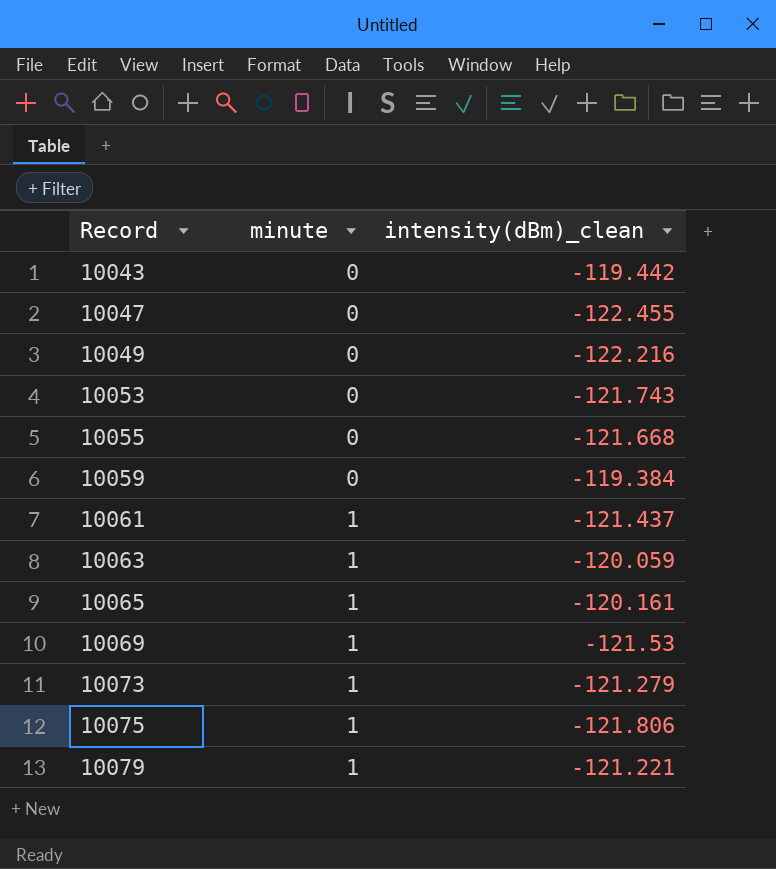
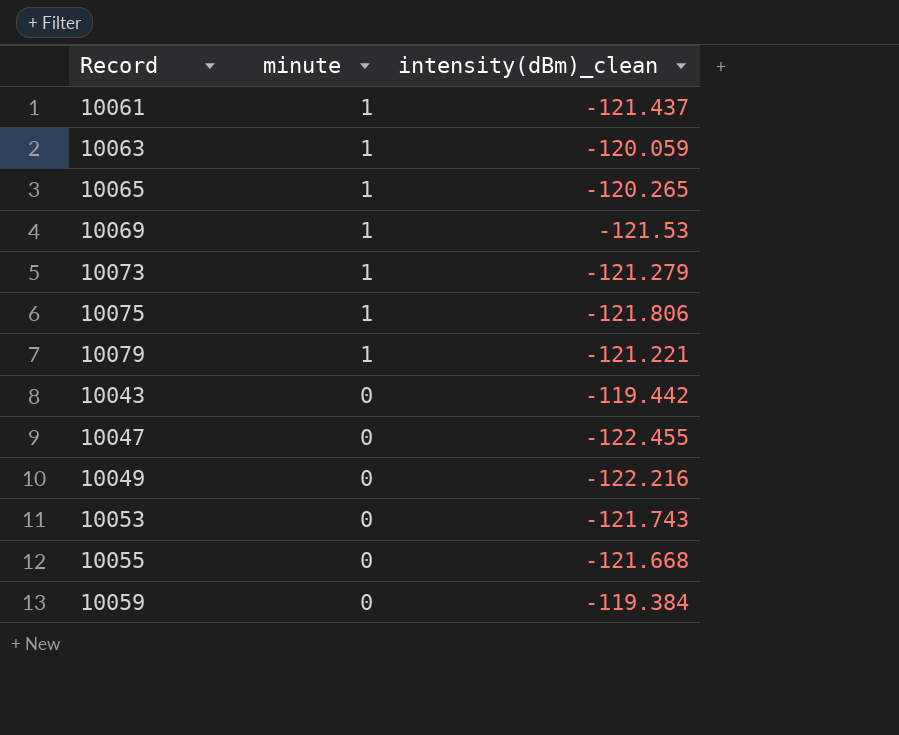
row order: Record ascending -> minute descending
10065 | intensity(dBm)_clean: -120.161 -> -120.265

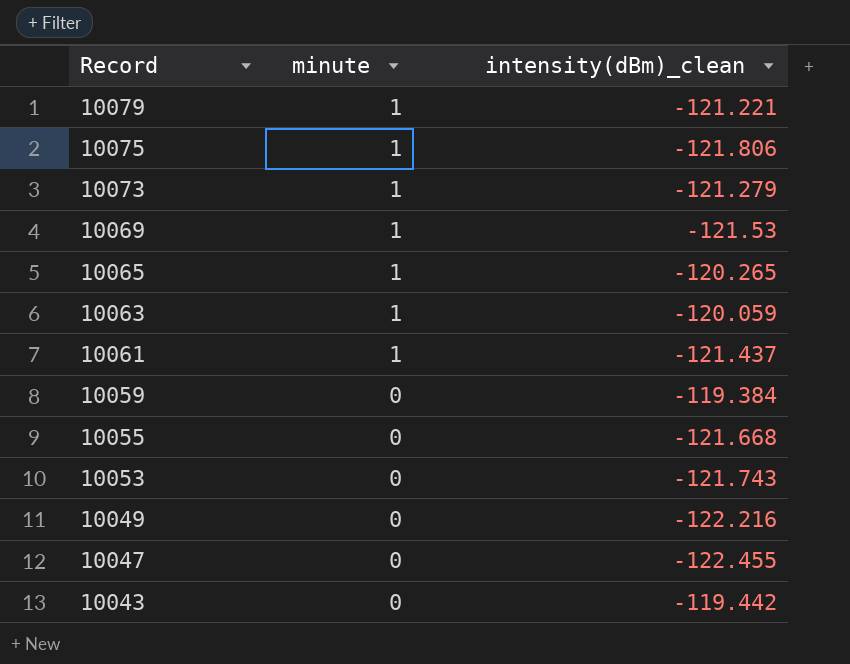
row order: minute descending -> Record descending

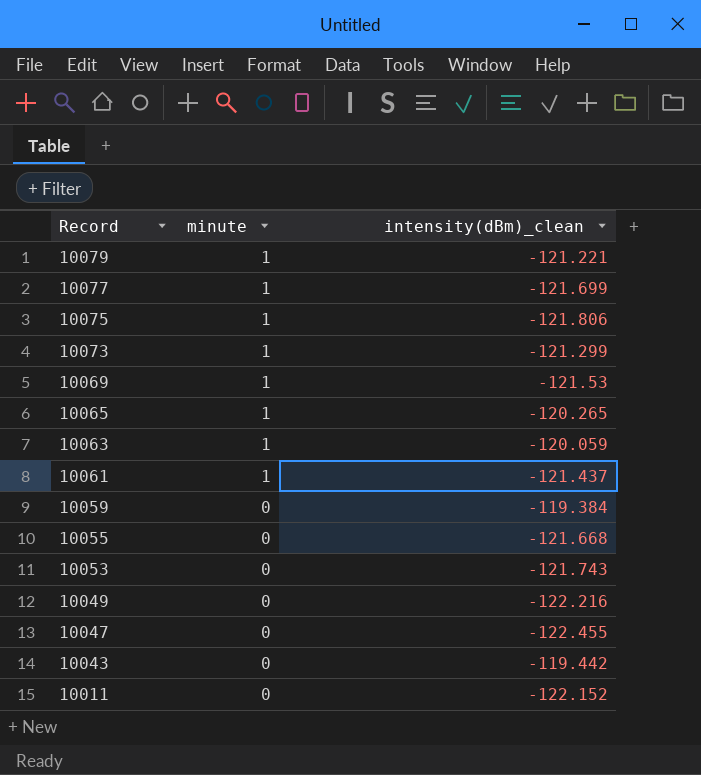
row 10077: none -> 1 | -121.699
10073 | intensity(dBm)_clean: -121.279 -> -121.299
row 10011: none -> 0 | -122.152

